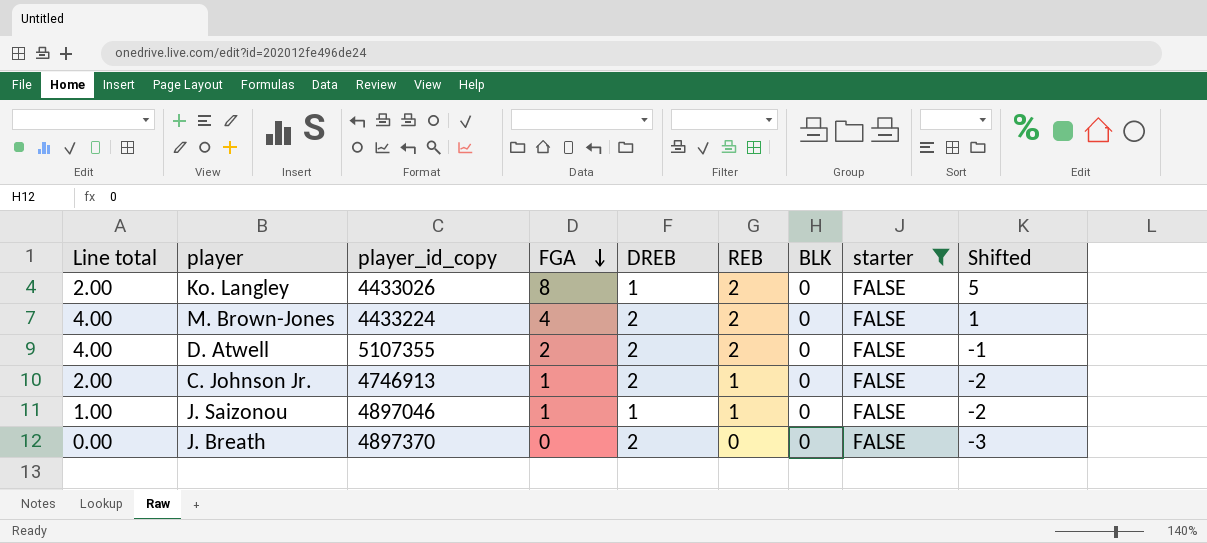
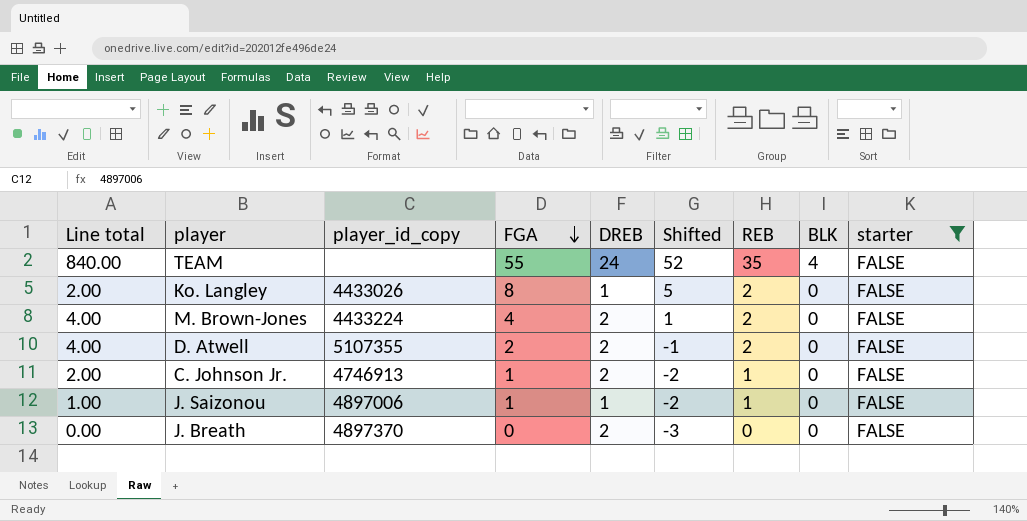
column Shifted | position: 9 -> 6
row TEAM: none -> 840.00 | none | 55 | 24 | 52 | 35 | 4 | FALSE
J. Saizonou | player_id_copy: 4897046 -> 4897006

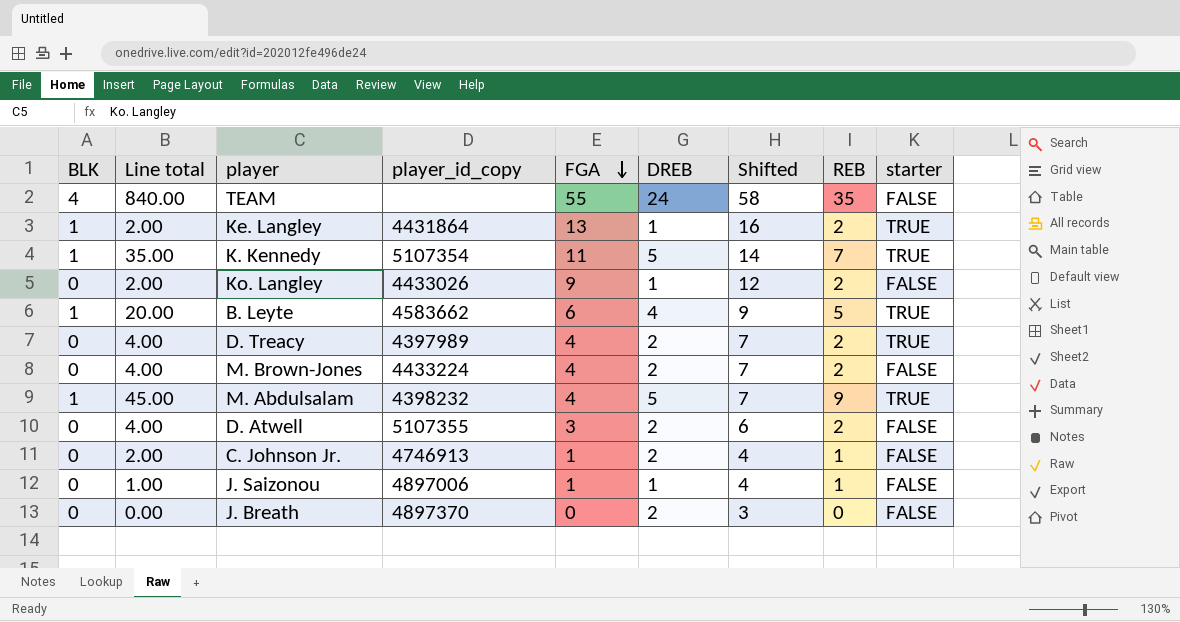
filter: starter = FALSE -> none
column BLK | position: 8 -> 1
column Shifted | formula: [FGA] - 3 -> [FGA] + 3
Ko. Langley | FGA: 8 -> 9
D. Atwell | FGA: 2 -> 3

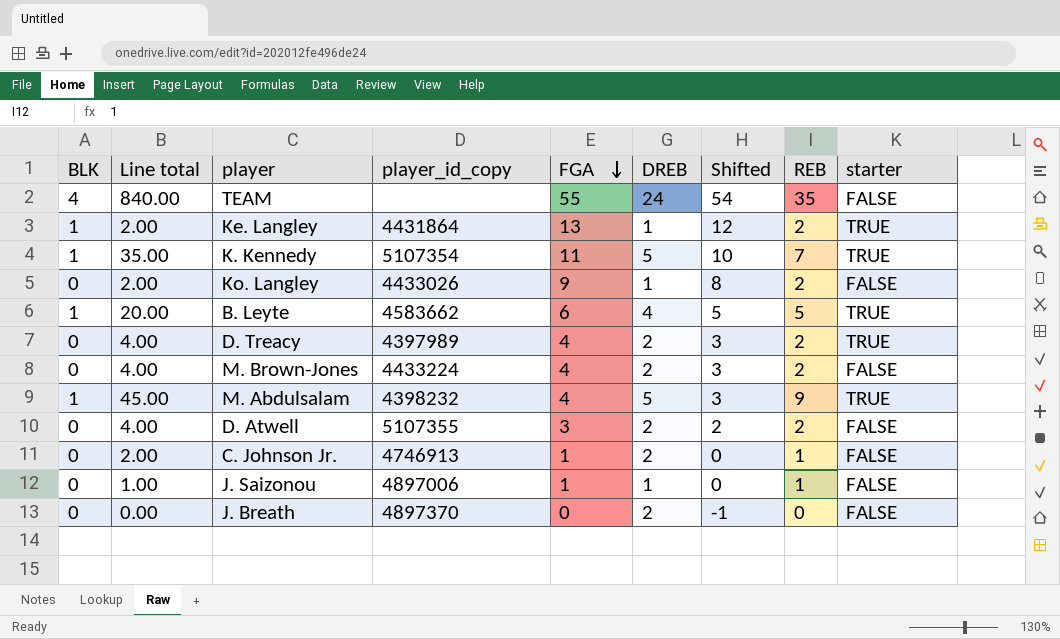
column Shifted | formula: [FGA] + 3 -> [FGA] - 1

